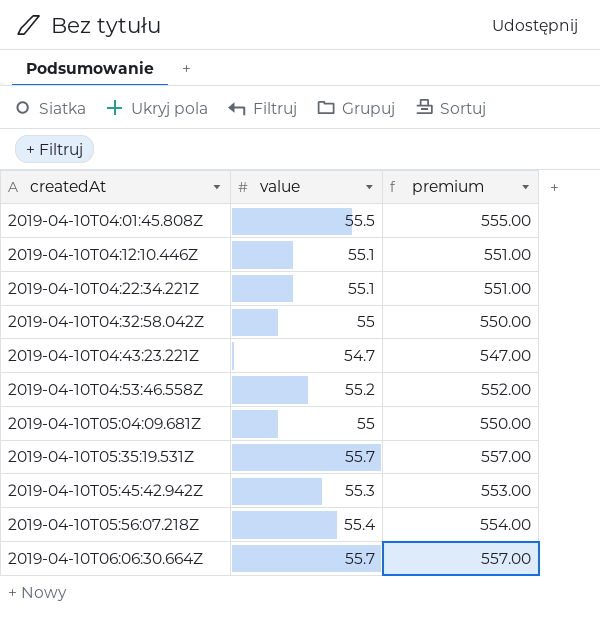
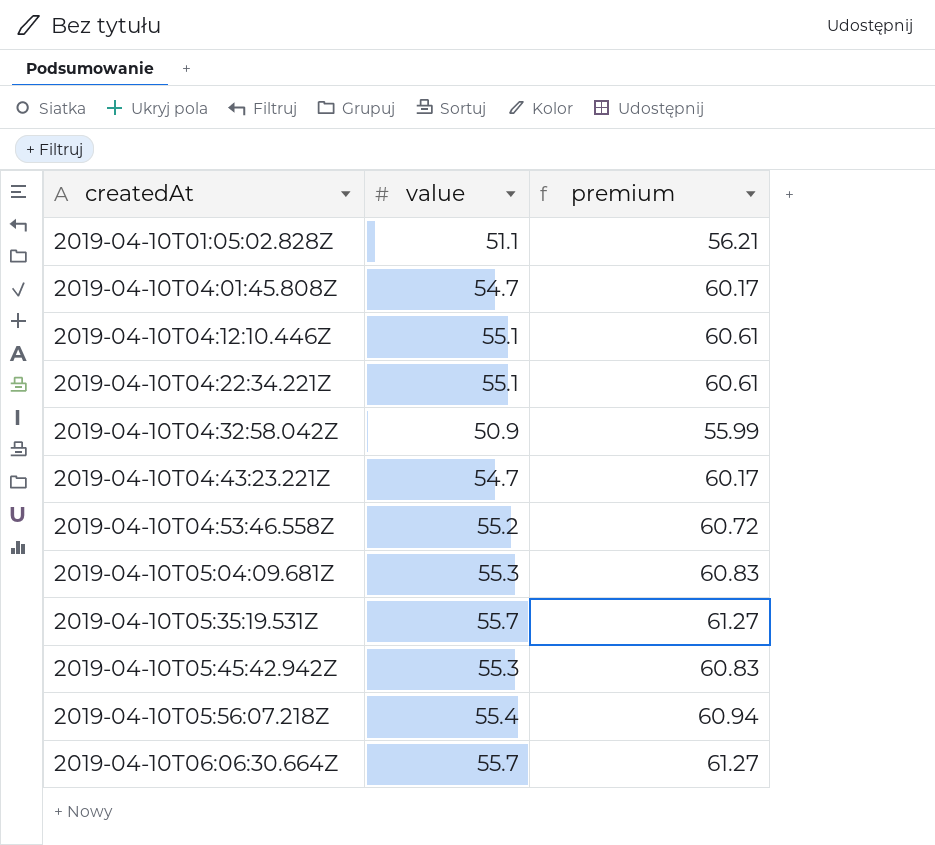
column premium | formula: [value] * 10 -> [value] * 1.1
row 2019-04-10T01:05:02.828Z: none -> 51.1 | 56.21
2019-04-10T04:01:45.808Z | value: 55.5 -> 54.7
2019-04-10T04:32:58.042Z | value: 55 -> 50.9
2019-04-10T05:04:09.681Z | value: 55 -> 55.3

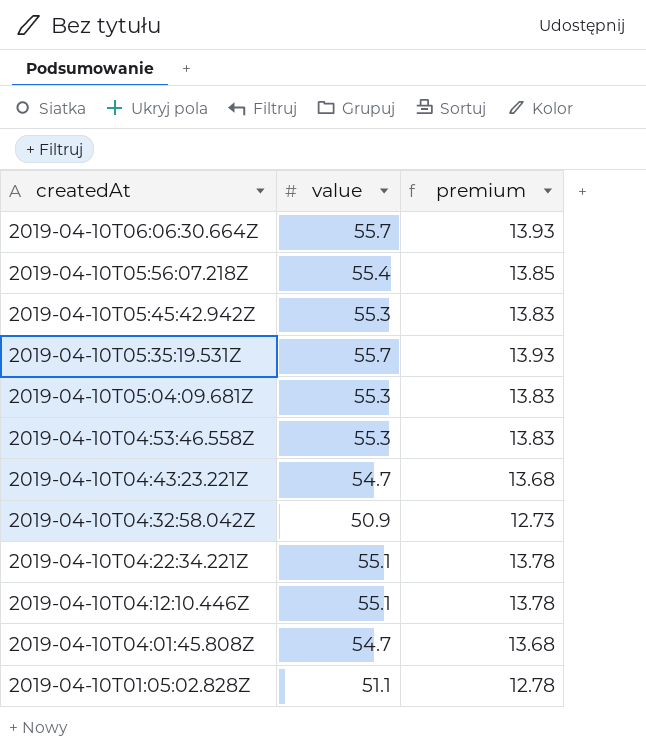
row order: createdAt ascending -> createdAt descending
column premium | formula: [value] * 1.1 -> [value] * 0.25
2019-04-10T04:53:46.558Z | value: 55.2 -> 55.3

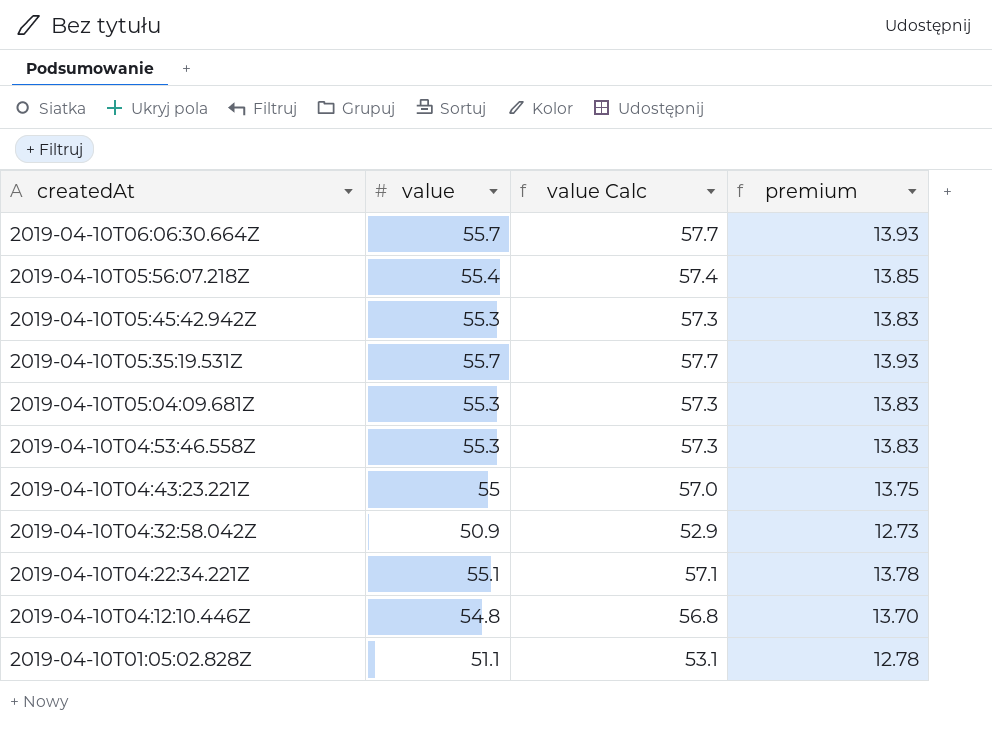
column value Calc | formula: none -> [value] + 2
row 2019-04-10T04:01:45.808Z: 54.7 | 13.68 -> none
2019-04-10T04:43:23.221Z | value: 54.7 -> 55
2019-04-10T04:43:23.221Z | premium: 13.68 -> 13.75
2019-04-10T04:12:10.446Z | value: 55.1 -> 54.8
2019-04-10T04:12:10.446Z | premium: 13.78 -> 13.70

